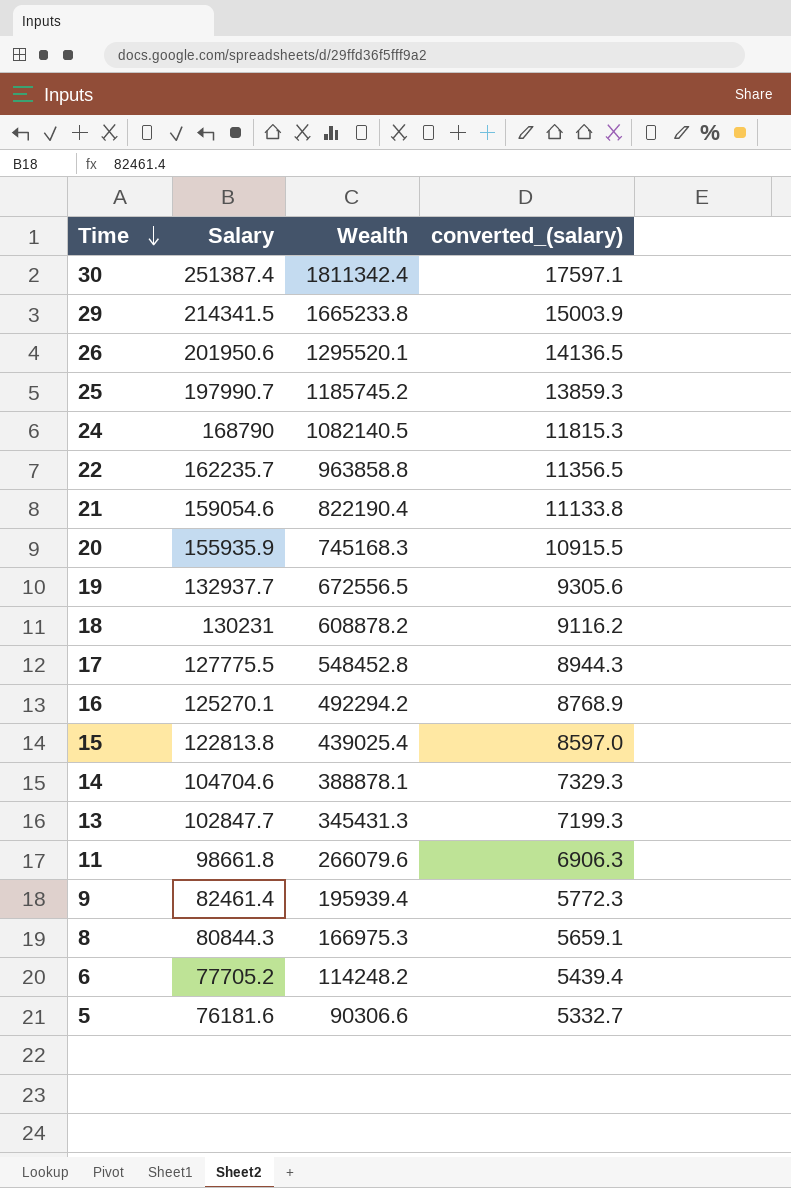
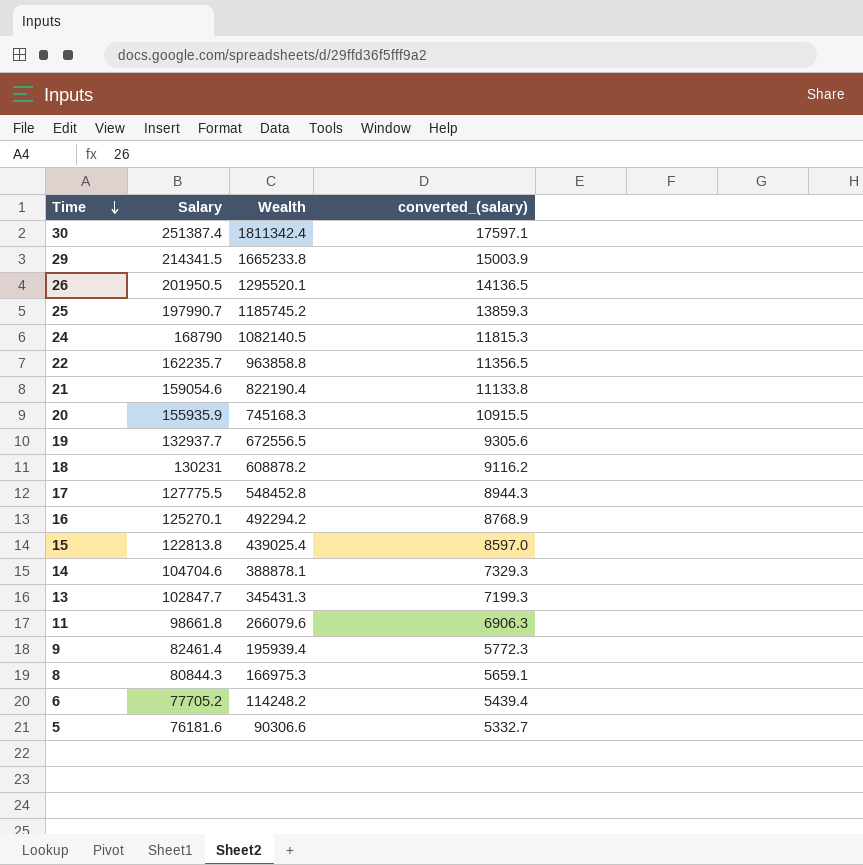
26 | Salary: 201950.6 -> 201950.5

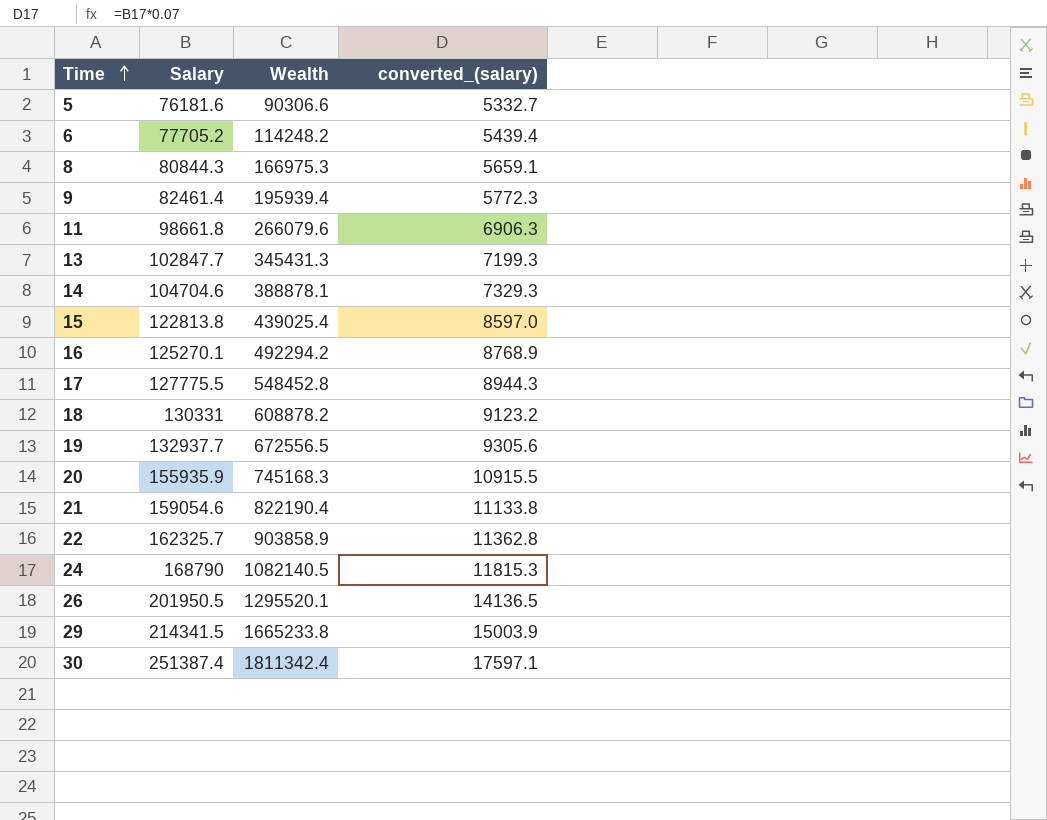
row order: Time descending -> Time ascending
row 25: 197990.7 | 1185745.2 | 13859.3 -> none
18 | Salary: 130231 -> 130331
18 | converted_(salary): 9116.2 -> 9123.2
22 | Salary: 162235.7 -> 162325.7
22 | Wealth: 963858.8 -> 903858.9
22 | converted_(salary): 11356.5 -> 11362.8

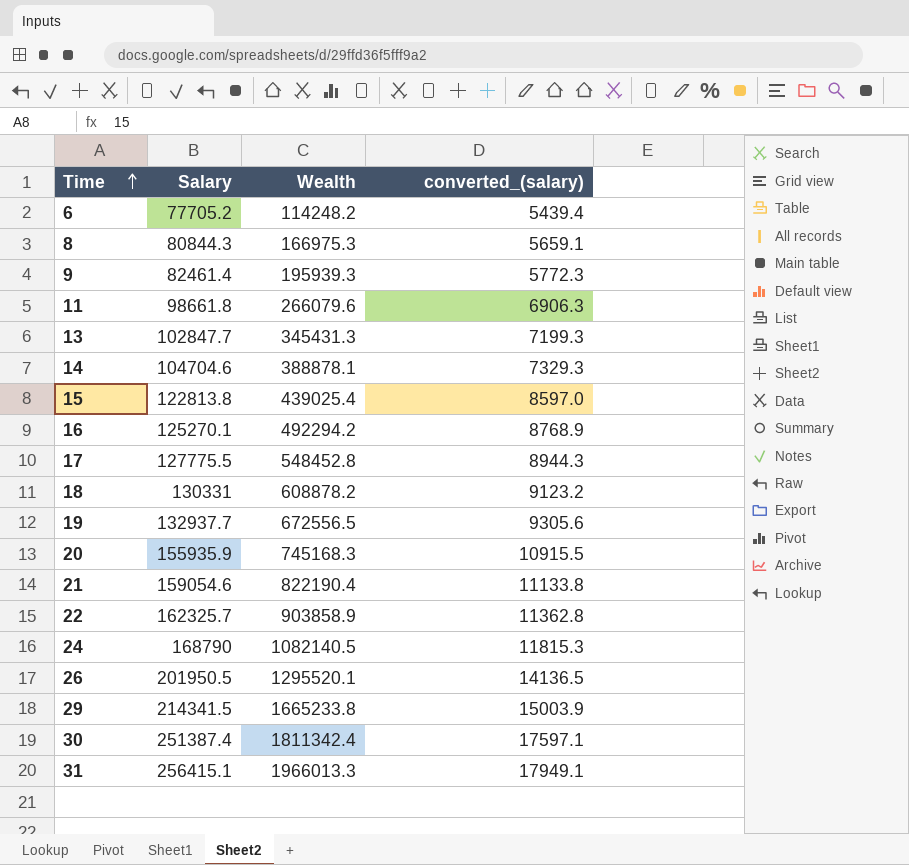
row 5: 76181.6 | 90306.6 | 5332.7 -> none
9 | Wealth: 195939.4 -> 195939.3
row 31: none -> 256415.1 | 1966013.3 | 17949.1

